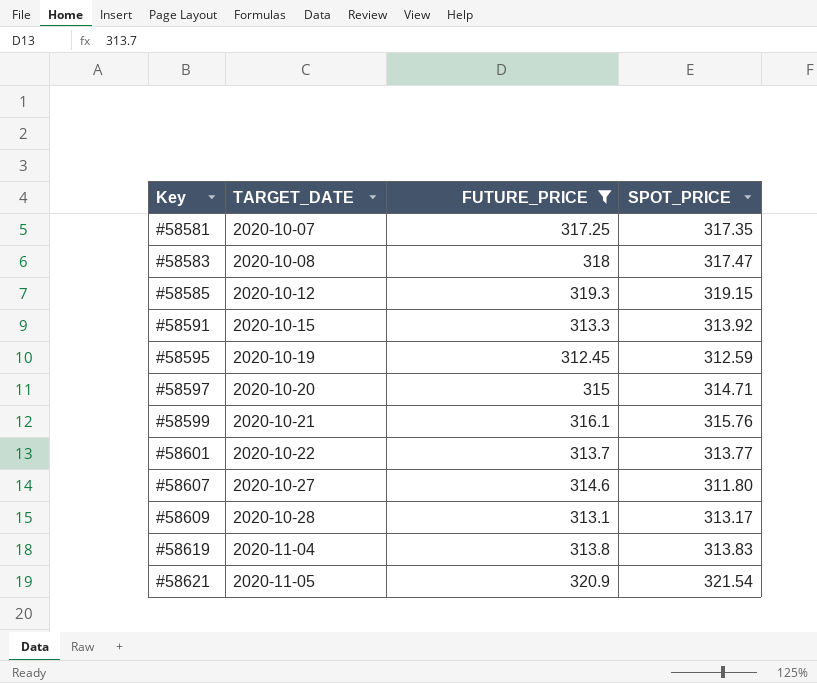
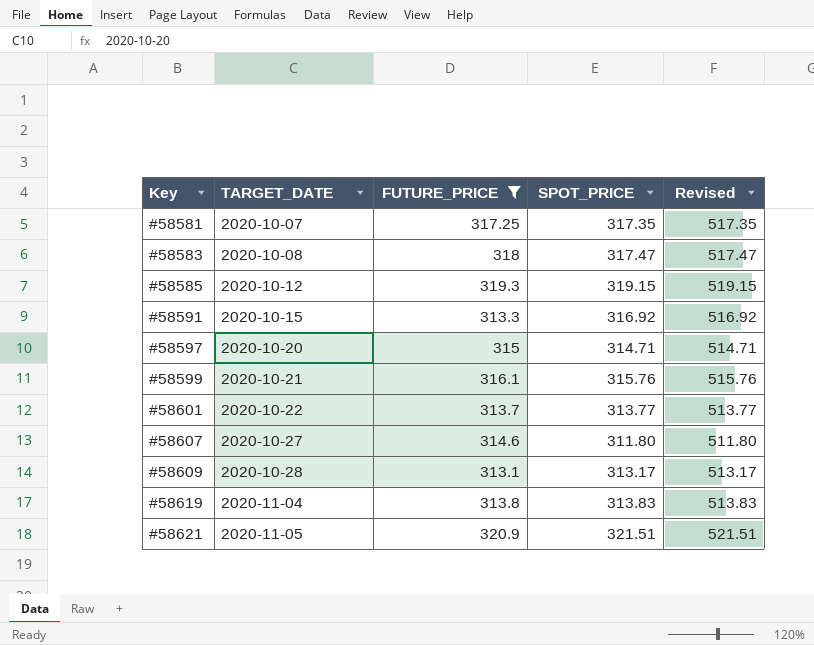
column Revised | formula: none -> [SPOT_PRICE] + 200
row #58595: 2020-10-19 | 312.45 | 312.59 -> none
#58591 | SPOT_PRICE: 313.92 -> 316.92
#58621 | SPOT_PRICE: 321.54 -> 321.51

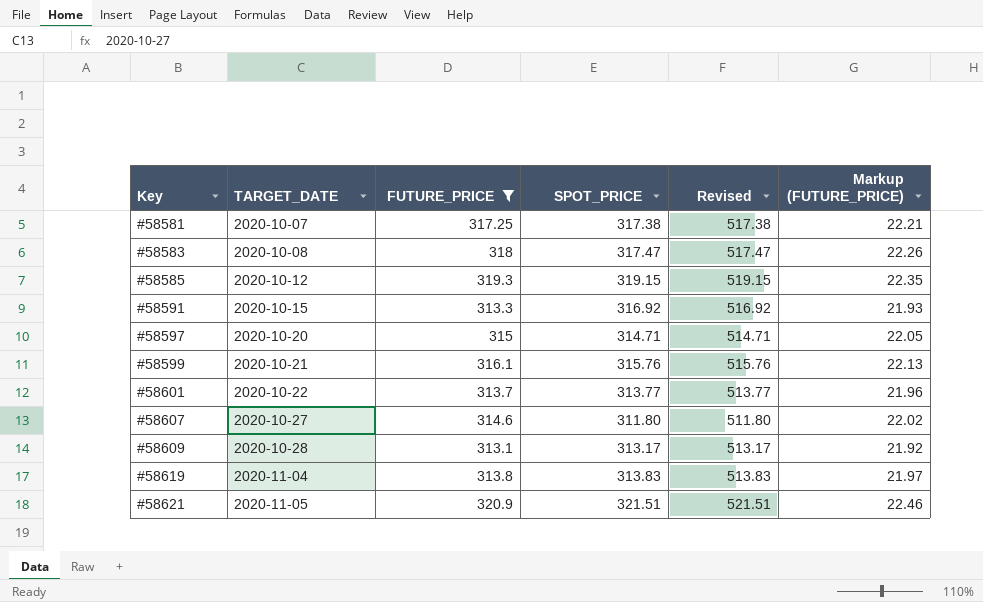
column Markup (FUTURE_PRICE) | formula: none -> [FUTURE_PRICE] * 0.07
#58581 | SPOT_PRICE: 317.35 -> 317.38
#58581 | Revised: 517.35 -> 517.38

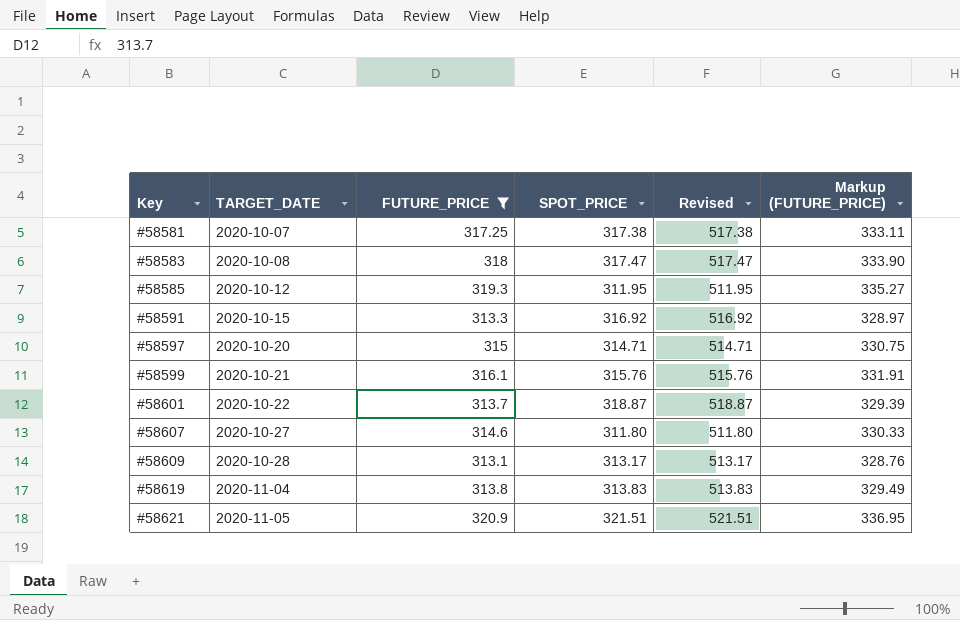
column Markup (FUTURE_PRICE) | formula: [FUTURE_PRICE] * 0.07 -> [FUTURE_PRICE] * 1.05
#58585 | SPOT_PRICE: 319.15 -> 311.95
#58585 | Revised: 519.15 -> 511.95
#58601 | SPOT_PRICE: 313.77 -> 318.87
#58601 | Revised: 513.77 -> 518.87

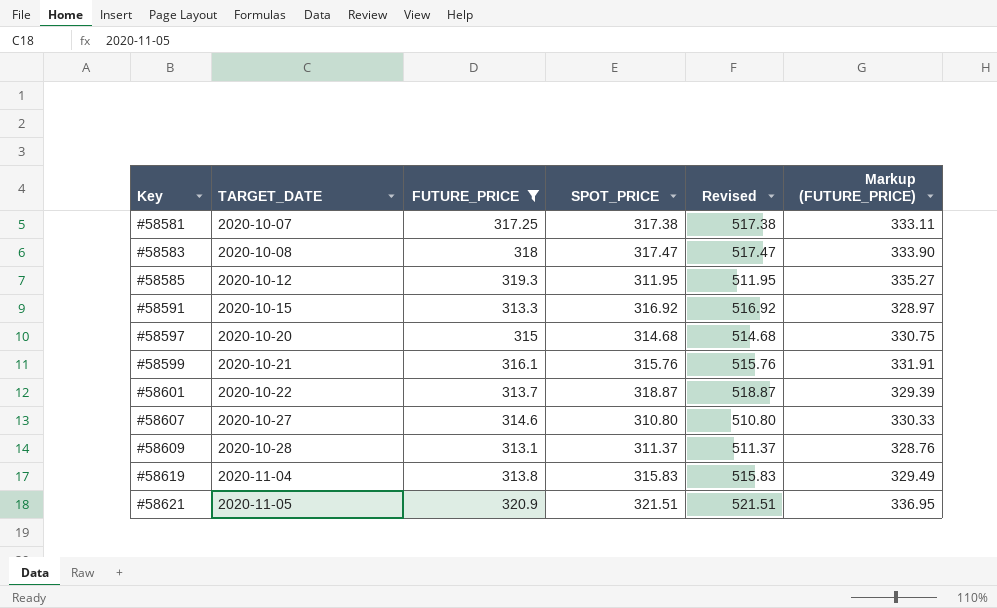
#58597 | SPOT_PRICE: 314.71 -> 314.68
#58597 | Revised: 514.71 -> 514.68
#58607 | SPOT_PRICE: 311.80 -> 310.80
#58607 | Revised: 511.80 -> 510.80
#58609 | SPOT_PRICE: 313.17 -> 311.37
#58609 | Revised: 513.17 -> 511.37
#58619 | SPOT_PRICE: 313.83 -> 315.83
#58619 | Revised: 513.83 -> 515.83

